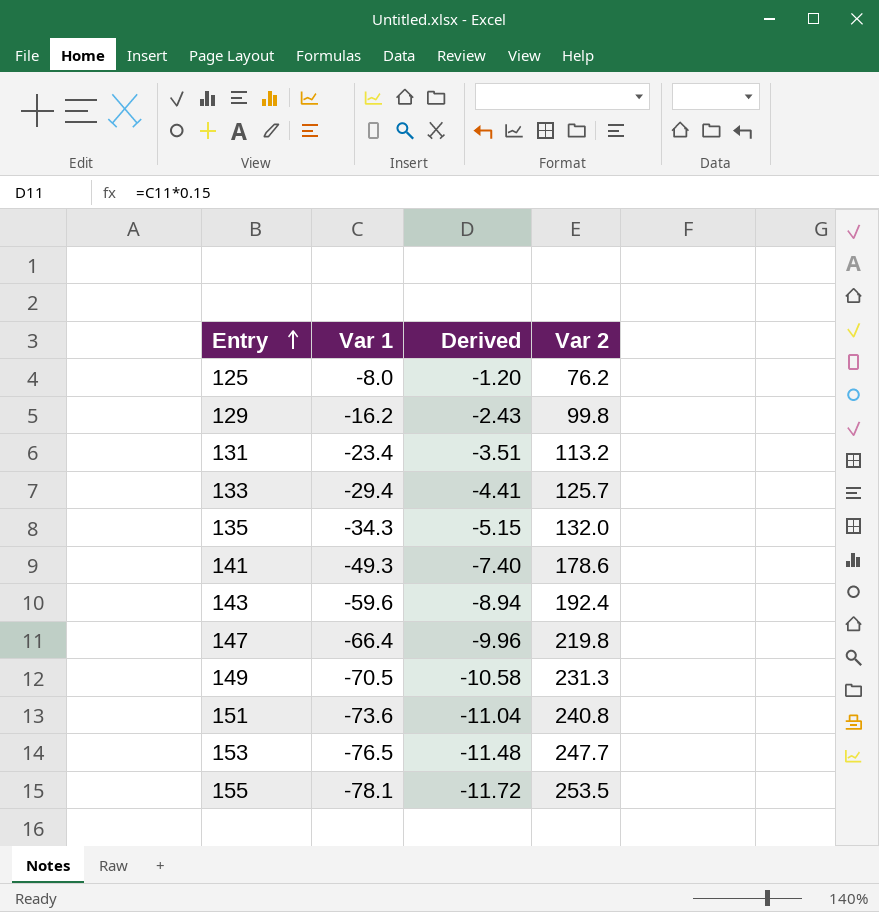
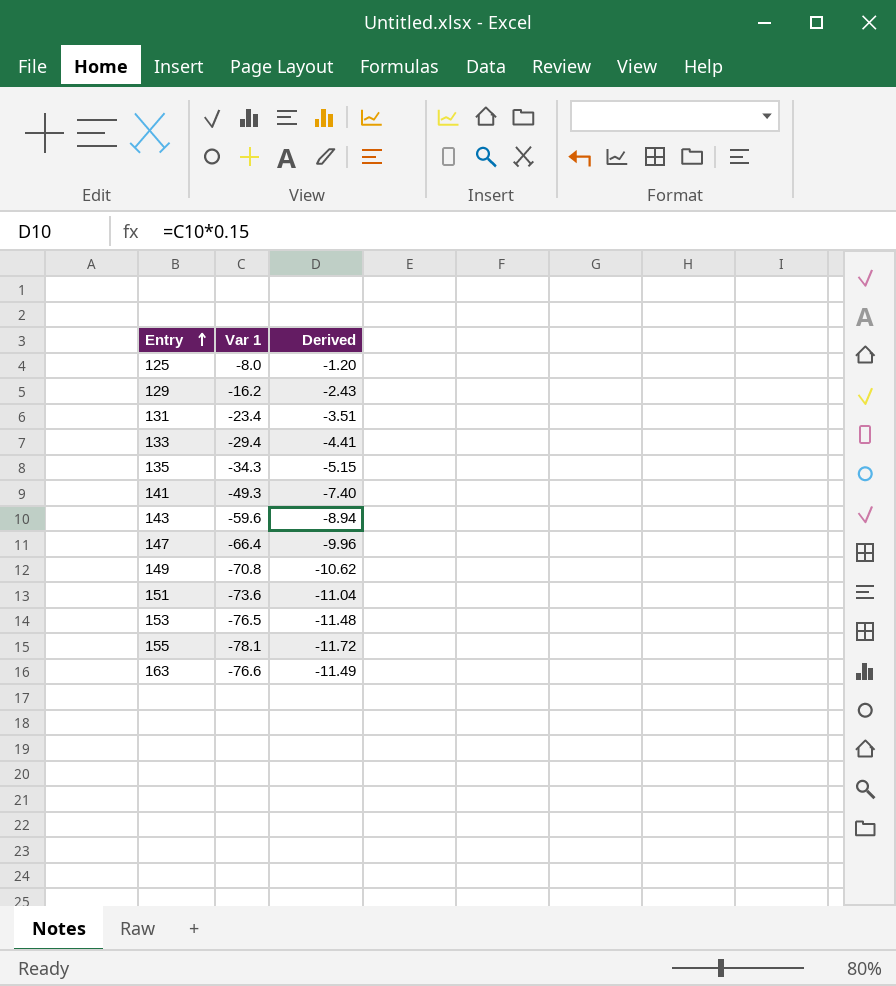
column Var 2 | position: 4 -> none
149 | Var 1: -70.5 -> -70.8
149 | Derived: -10.58 -> -10.62
row 163: none -> -76.6 | -11.49

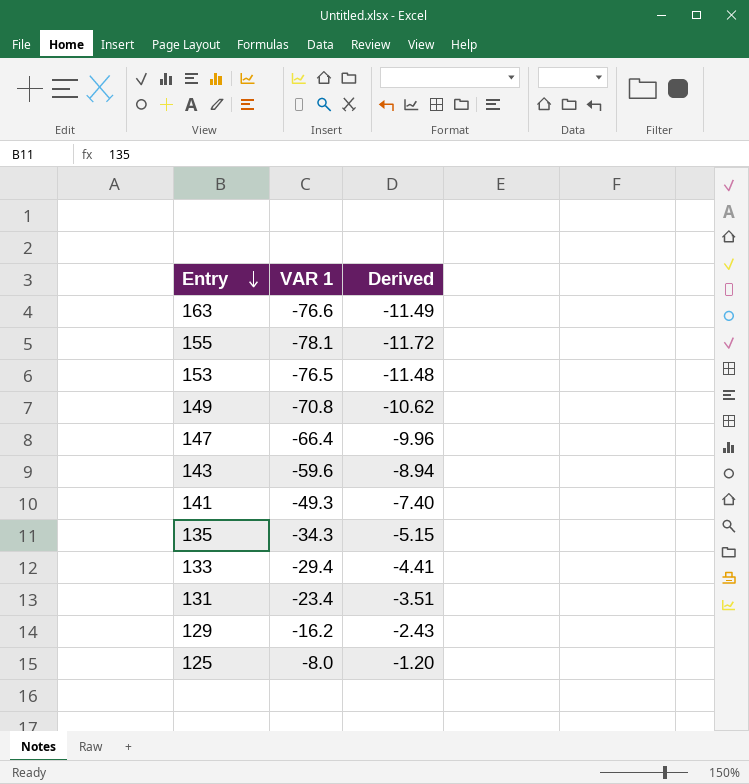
row order: Entry ascending -> Entry descending
column name: Var 1 -> VAR 1
row 151: -73.6 | -11.04 -> none

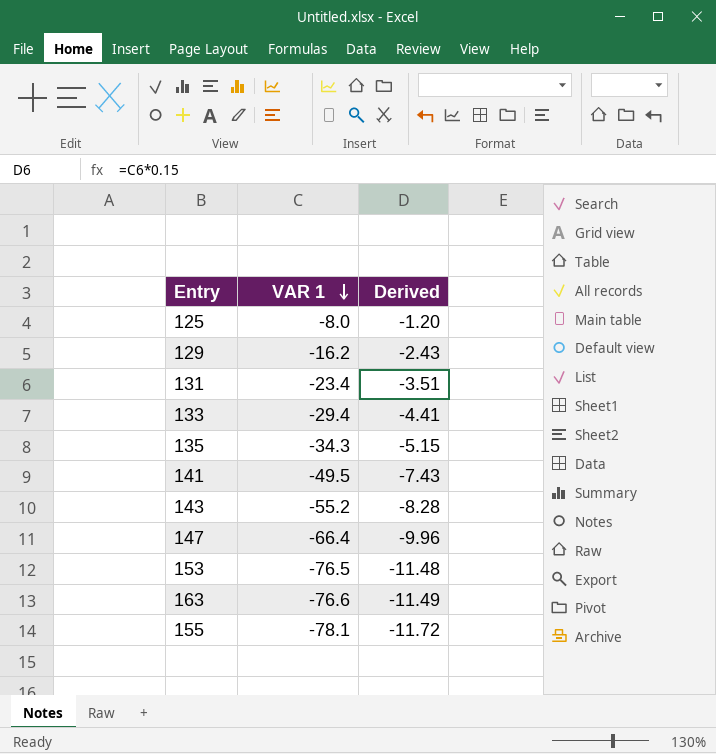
row order: Entry descending -> VAR 1 descending
row 149: -70.8 | -10.62 -> none
141 | VAR 1: -49.3 -> -49.5
141 | Derived: -7.40 -> -7.43
143 | VAR 1: -59.6 -> -55.2
143 | Derived: -8.94 -> -8.28

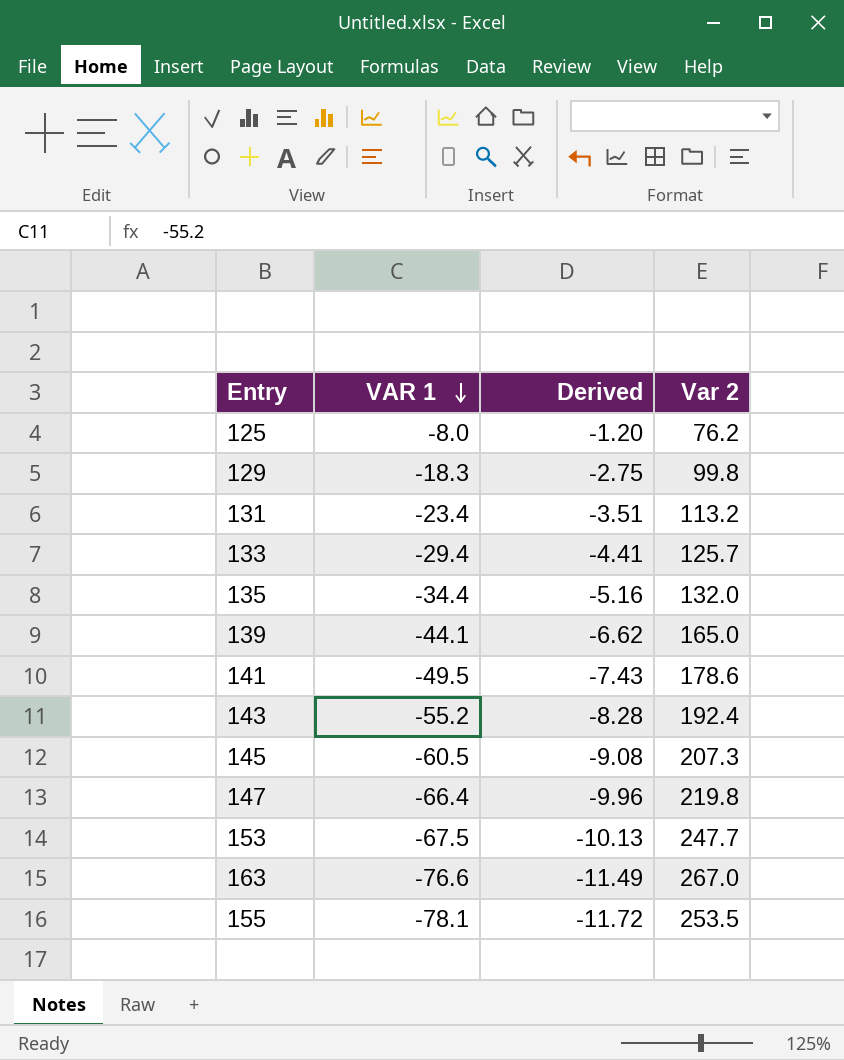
column Var 2 | position: none -> 4
129 | VAR 1: -16.2 -> -18.3
129 | Derived: -2.43 -> -2.75
135 | VAR 1: -34.3 -> -34.4
135 | Derived: -5.15 -> -5.16
row 139: none -> -44.1 | -6.62 | 165.0
row 145: none -> -60.5 | -9.08 | 207.3
153 | VAR 1: -76.5 -> -67.5
153 | Derived: -11.48 -> -10.13

